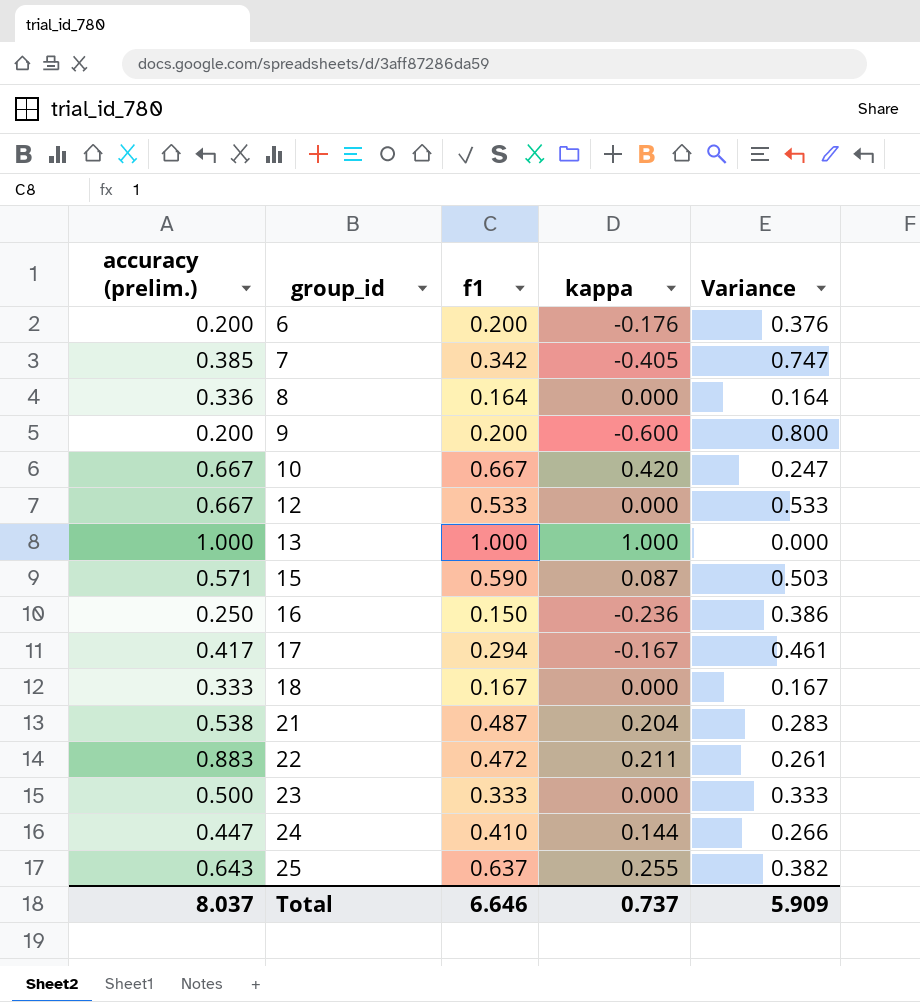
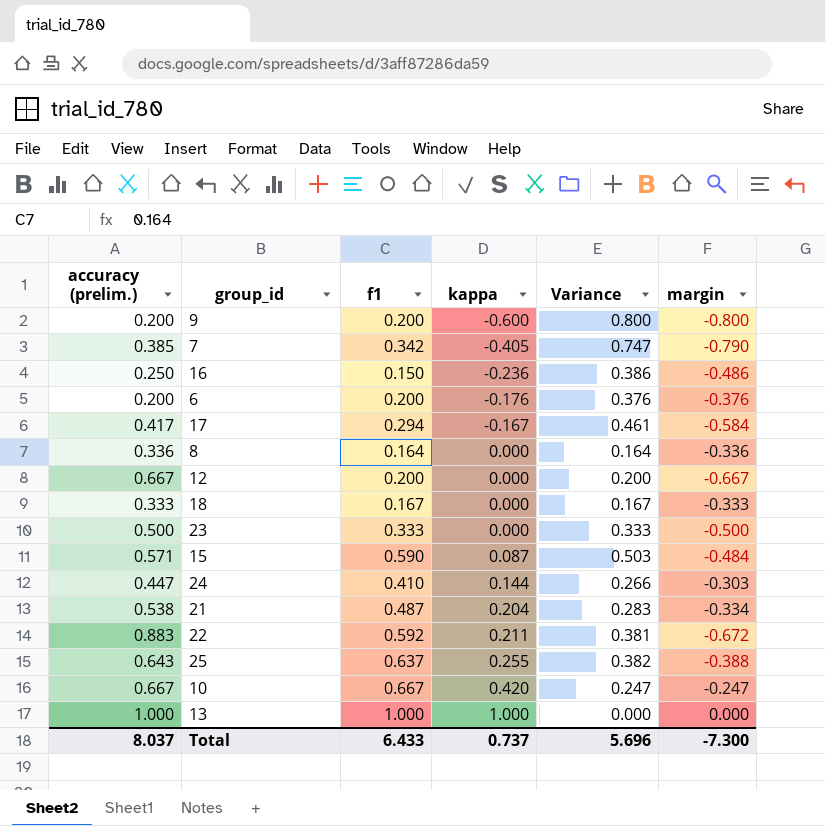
row order: group_id ascending -> kappa ascending
column margin | formula: none -> [kappa] - [accuracy (prelim.)]
12 | f1: 0.533 -> 0.200
12 | Variance: 0.533 -> 0.200
22 | f1: 0.472 -> 0.592
22 | Variance: 0.261 -> 0.381
Total | f1: 6.646 -> 6.433
Total | Variance: 5.909 -> 5.696

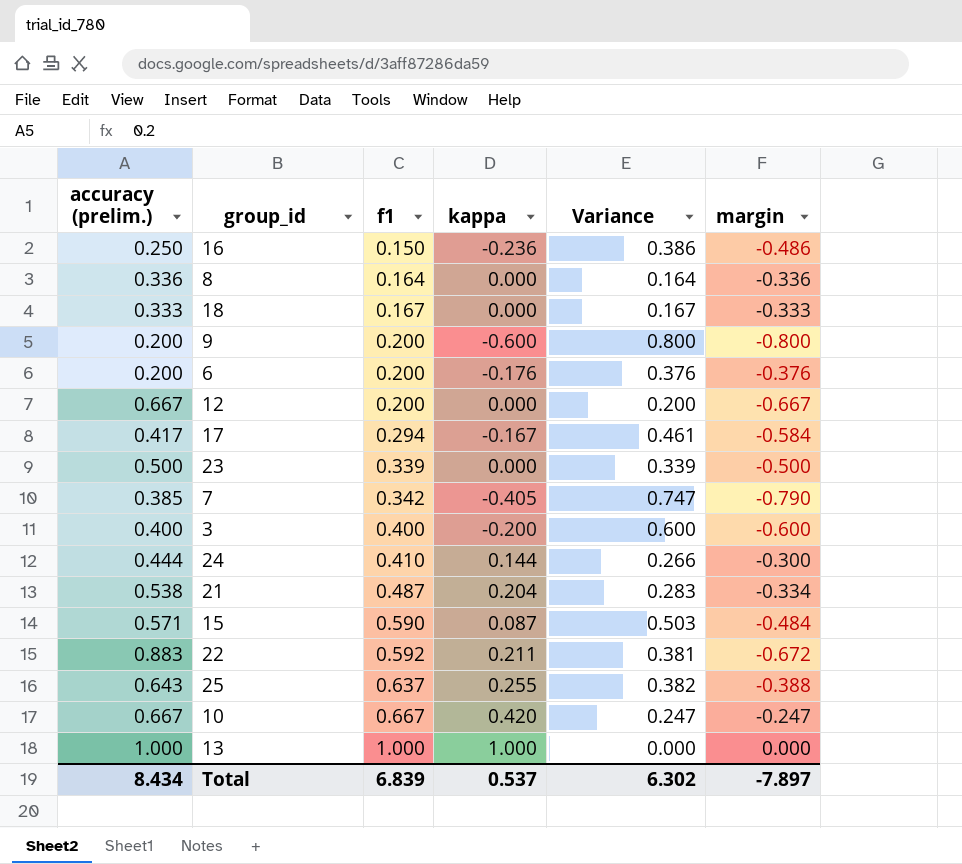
row order: kappa ascending -> f1 ascending
23 | f1: 0.333 -> 0.339
23 | Variance: 0.333 -> 0.339
row 3: none -> 0.400 | 0.400 | -0.200 | 0.600 | -0.600
24 | accuracy (prelim.): 0.447 -> 0.444
24 | margin: -0.303 -> -0.300
Total | accuracy (prelim.): 8.037 -> 8.434
Total | f1: 6.433 -> 6.839
Total | kappa: 0.737 -> 0.537
Total | Variance: 5.696 -> 6.302
Total | margin: -7.300 -> -7.897

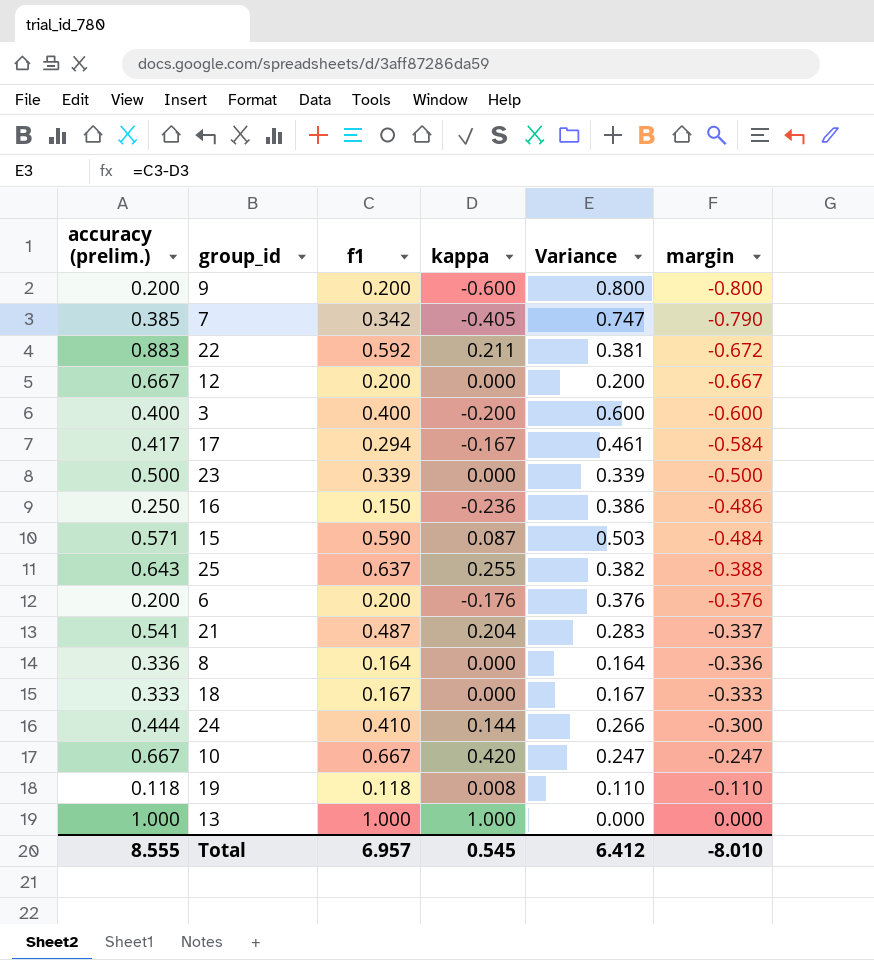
row order: f1 ascending -> margin ascending
21 | accuracy (prelim.): 0.538 -> 0.541
21 | margin: -0.334 -> -0.337
row 19: none -> 0.118 | 0.118 | 0.008 | 0.110 | -0.110
Total | accuracy (prelim.): 8.434 -> 8.555
Total | f1: 6.839 -> 6.957
Total | kappa: 0.537 -> 0.545
Total | Variance: 6.302 -> 6.412
Total | margin: -7.897 -> -8.010

